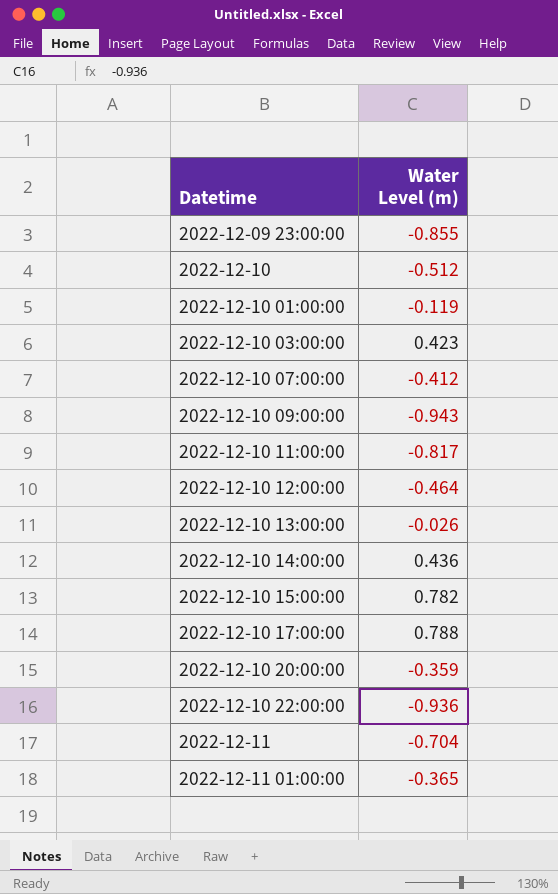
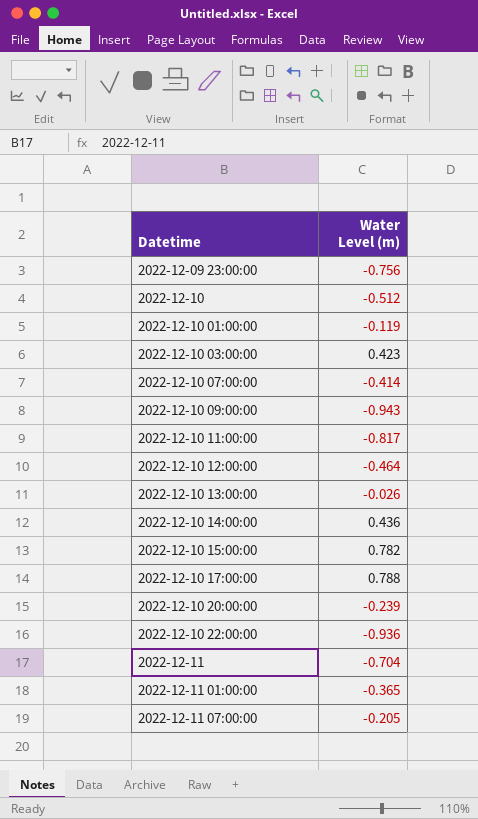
2022-12-09 23:00:00 | Water Level (m): -0.855 -> -0.756
2022-12-10 07:00:00 | Water Level (m): -0.412 -> -0.414
2022-12-10 20:00:00 | Water Level (m): -0.359 -> -0.239
row 2022-12-11 07:00:00: none -> -0.205

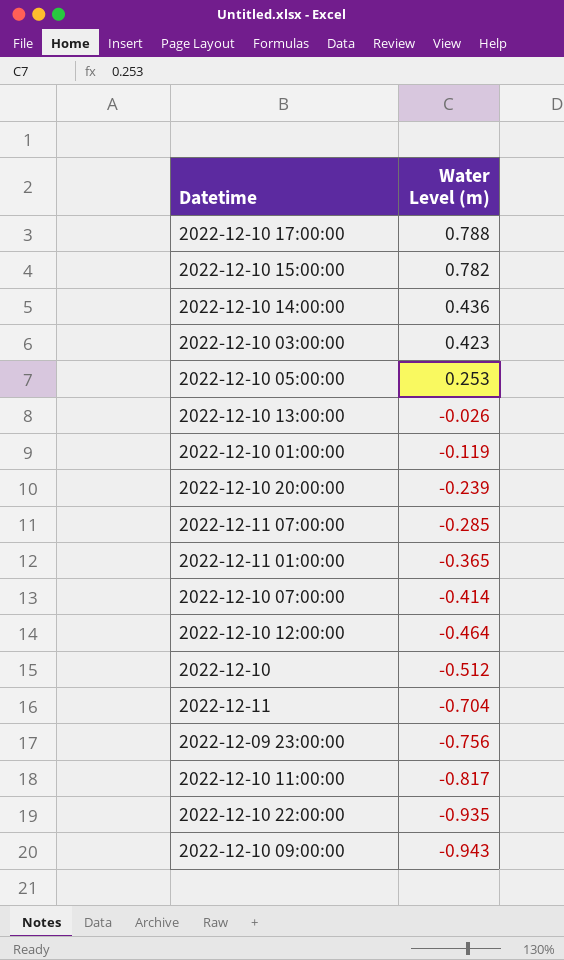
row order: Datetime ascending -> Water Level (m) descending
row 2022-12-10 05:00:00: none -> 0.253
2022-12-11 07:00:00 | Water Level (m): -0.205 -> -0.285
2022-12-10 22:00:00 | Water Level (m): -0.936 -> -0.935

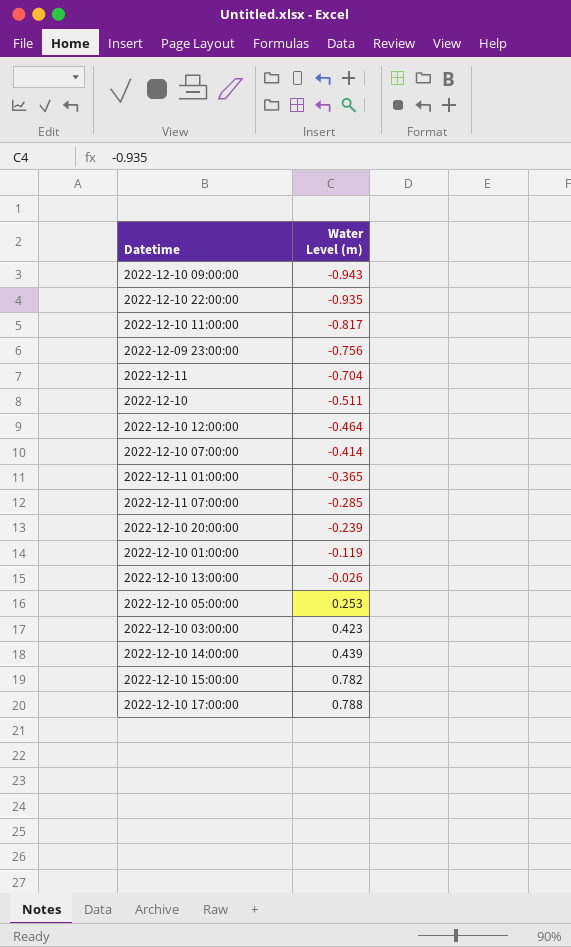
row order: Water Level (m) descending -> Water Level (m) ascending
2022-12-10 | Water Level (m): -0.512 -> -0.511
2022-12-10 14:00:00 | Water Level (m): 0.436 -> 0.439

